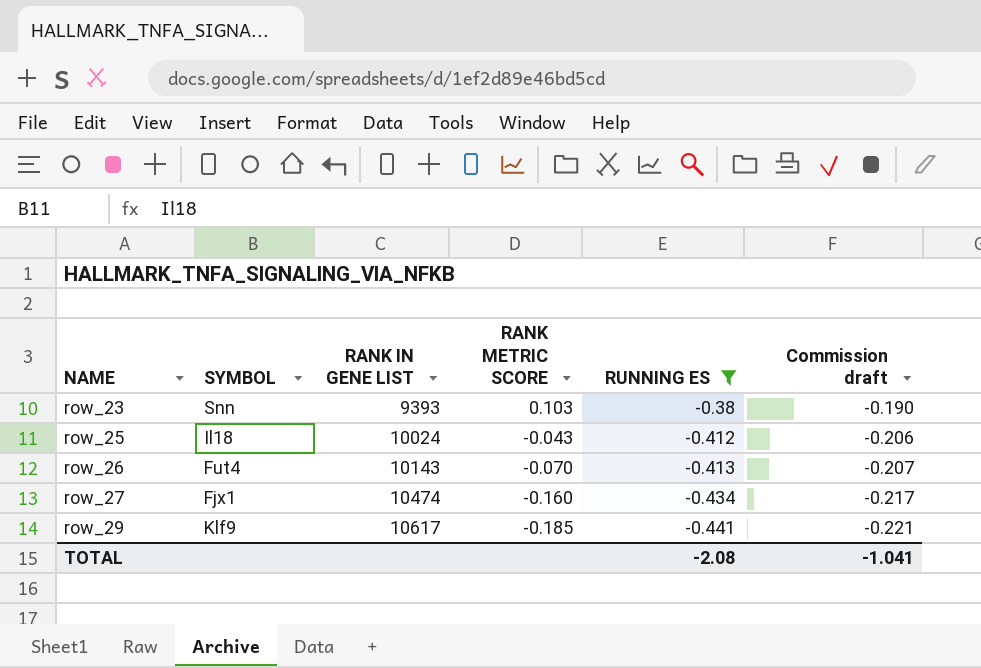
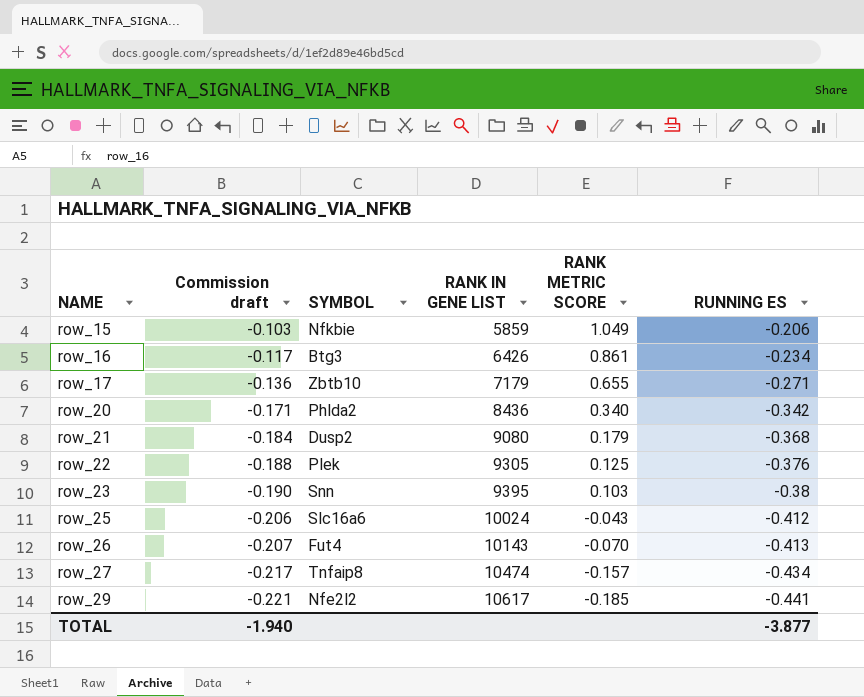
filter: RUNNING ES <= -0.38 -> none
column Commission draft | position: 6 -> 2
row_23 | RANK IN GENE LIST: 9393 -> 9395
row_25 | SYMBOL: Il18 -> Slc16a6
row_27 | SYMBOL: Fjx1 -> Tnfaip8
row_27 | RANK METRIC SCORE: -0.160 -> -0.157
row_29 | SYMBOL: Klf9 -> Nfe2l2
TOTAL | Commission draft: -1.041 -> -1.940
TOTAL | RUNNING ES: -2.08 -> -3.877

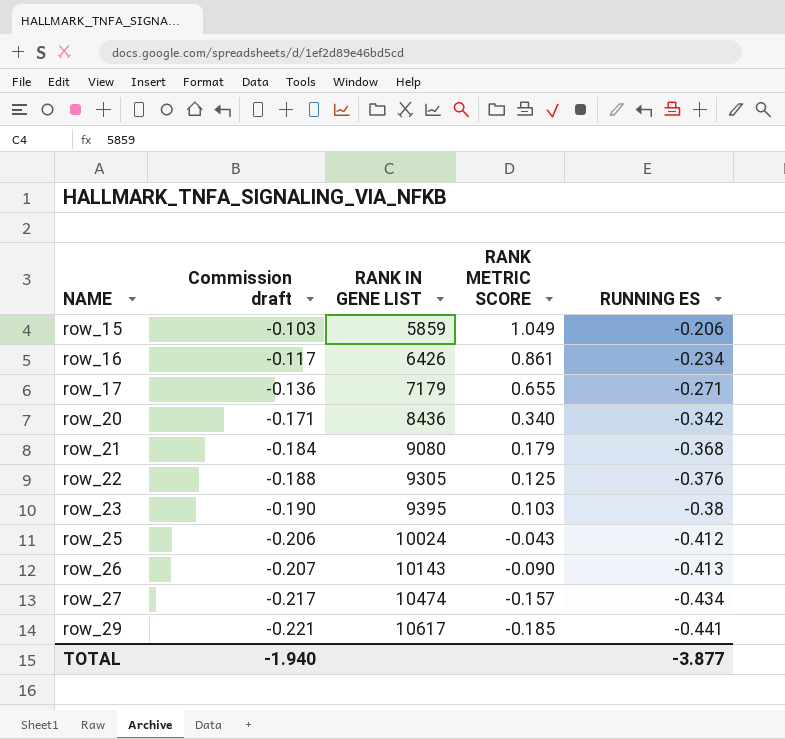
column SYMBOL | position: 3 -> none
row_26 | RANK METRIC SCORE: -0.070 -> -0.090

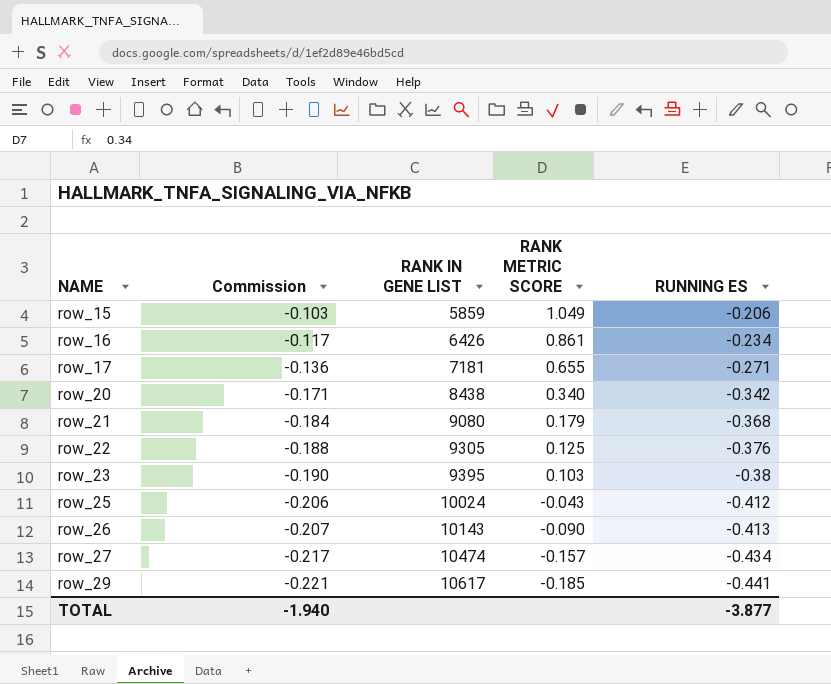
column name: Commission draft -> Commission
row_17 | RANK IN GENE LIST: 7179 -> 7181
row_20 | RANK IN GENE LIST: 8436 -> 8438

